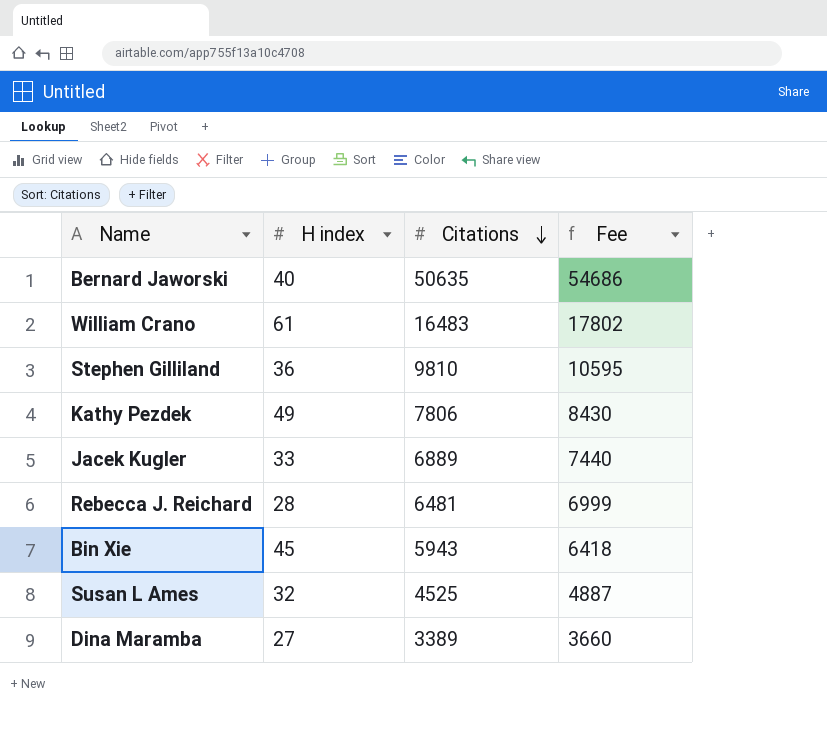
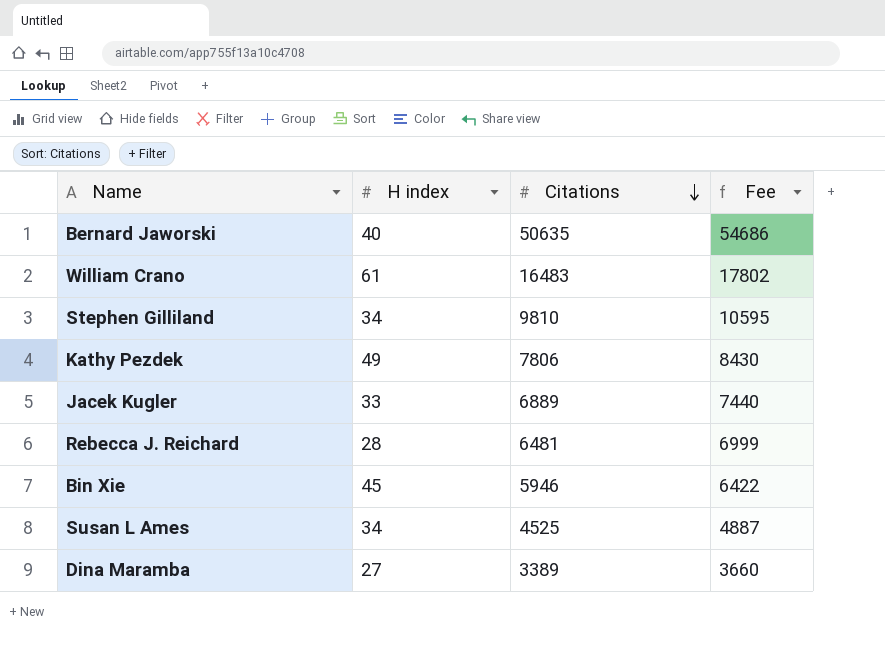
Stephen Gilliland | H index: 36 -> 34
Bin Xie | Citations: 5943 -> 5946
Bin Xie | Fee: 6418 -> 6422
Susan L Ames | H index: 32 -> 34

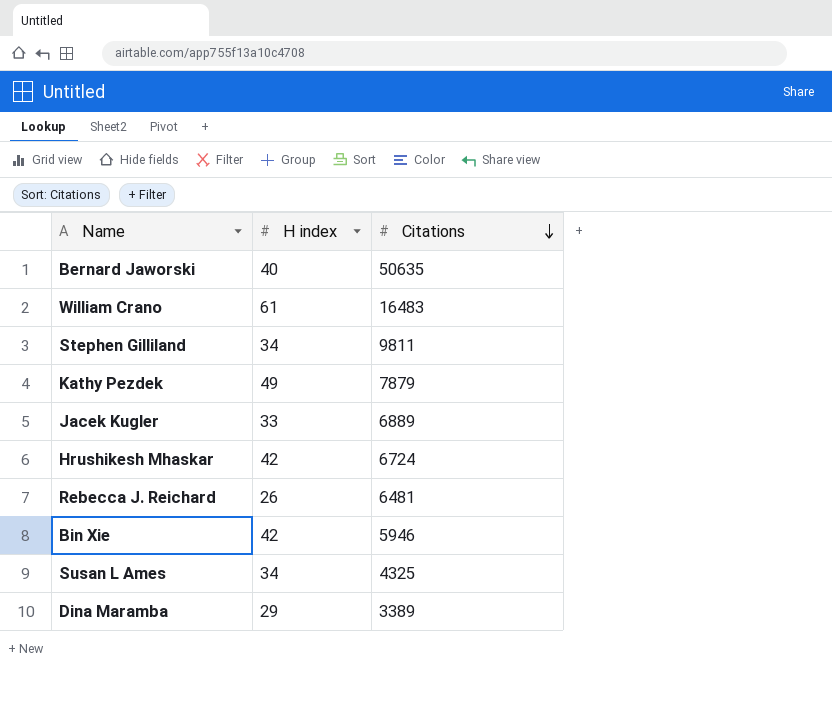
column Fee | formula: [Citations] * 1.08 -> none
Stephen Gilliland | Citations: 9810 -> 9811
Kathy Pezdek | Citations: 7806 -> 7879
row Hrushikesh Mhaskar: none -> 42 | 6724
Rebecca J. Reichard | H index: 28 -> 26
Bin Xie | H index: 45 -> 42
Susan L Ames | Citations: 4525 -> 4325
Dina Maramba | H index: 27 -> 29

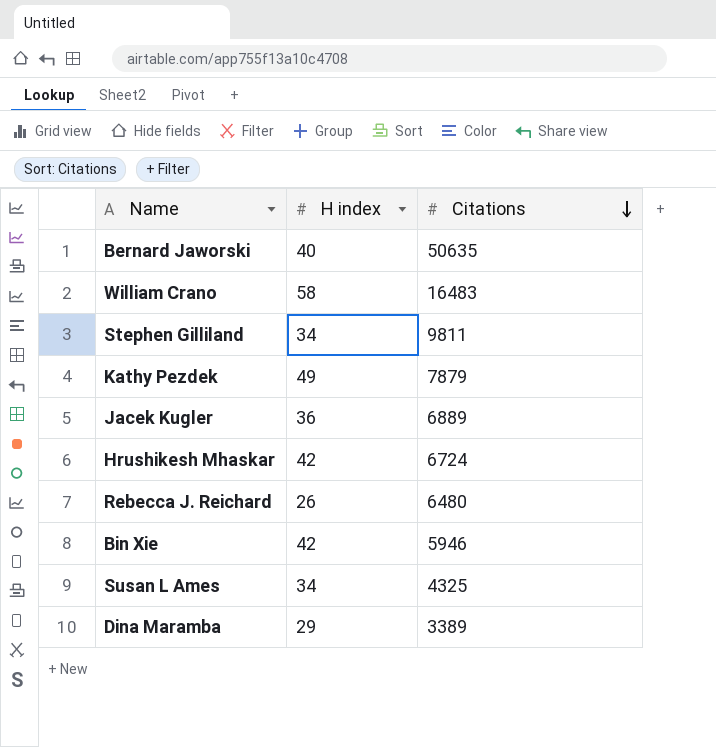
William Crano | H index: 61 -> 58
Jacek Kugler | H index: 33 -> 36
Rebecca J. Reichard | Citations: 6481 -> 6480

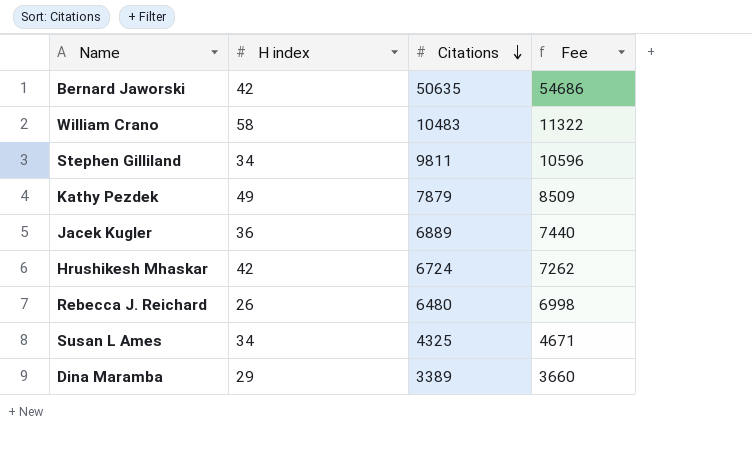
column Fee | formula: none -> [Citations] * 1.08
row Bin Xie: 42 | 5946 -> none
Bernard Jaworski | H index: 40 -> 42
William Crano | Citations: 16483 -> 10483

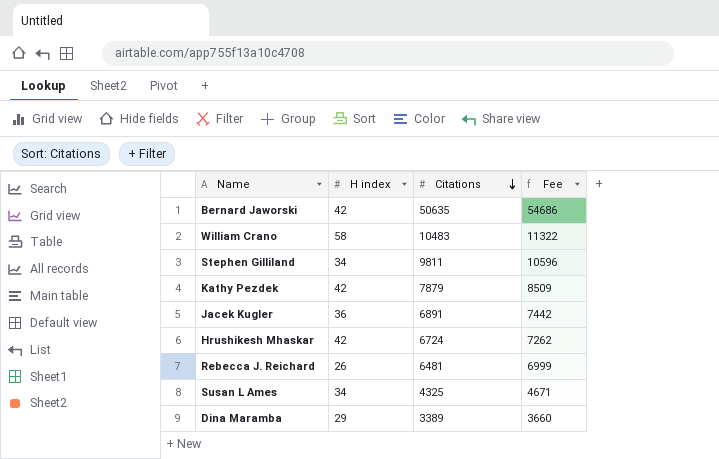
Kathy Pezdek | H index: 49 -> 42
Jacek Kugler | Citations: 6889 -> 6891
Jacek Kugler | Fee: 7440 -> 7442
Rebecca J. Reichard | Citations: 6480 -> 6481
Rebecca J. Reichard | Fee: 6998 -> 6999

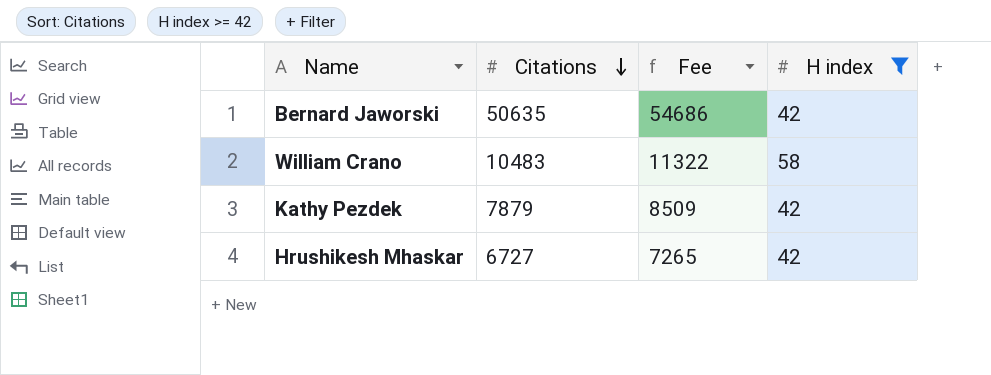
filter: none -> H index >= 42
column H index | position: 2 -> 4
Hrushikesh Mhaskar | Citations: 6724 -> 6727
Hrushikesh Mhaskar | Fee: 7262 -> 7265

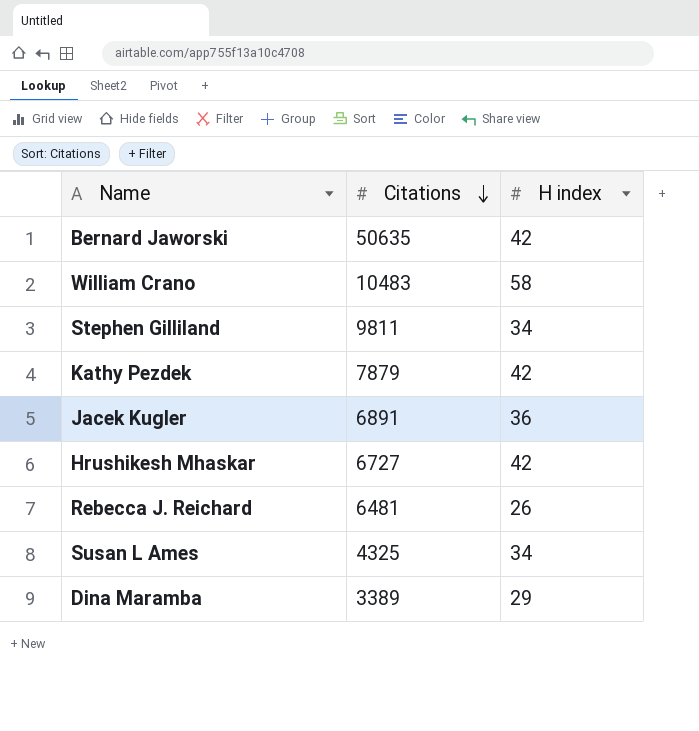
filter: H index >= 42 -> none
column Fee | formula: [Citations] * 1.08 -> none

